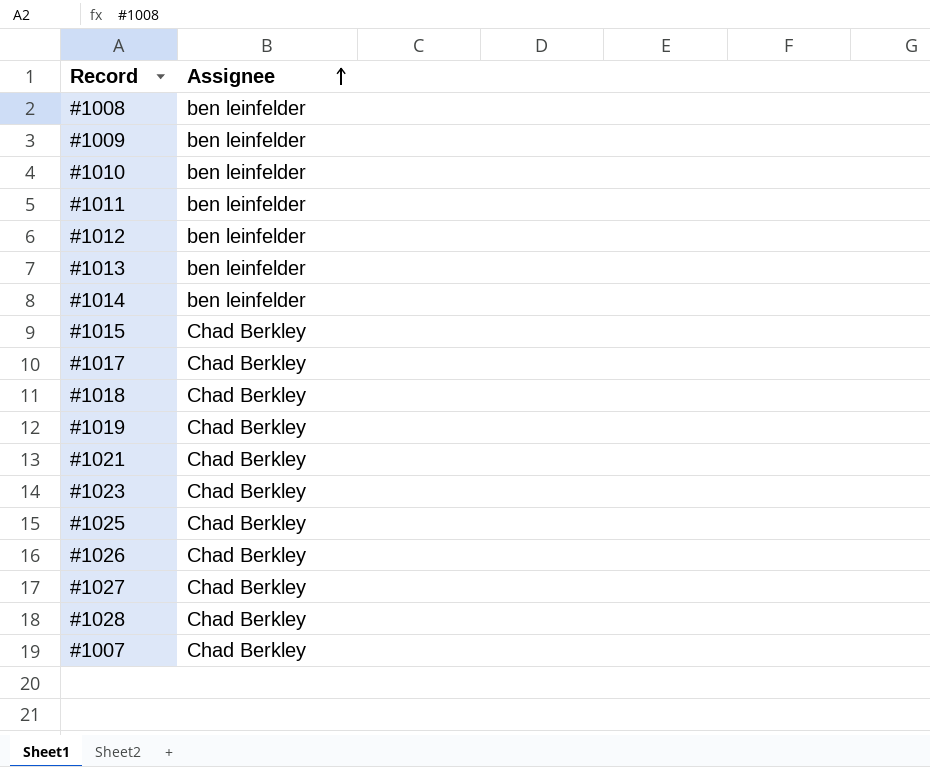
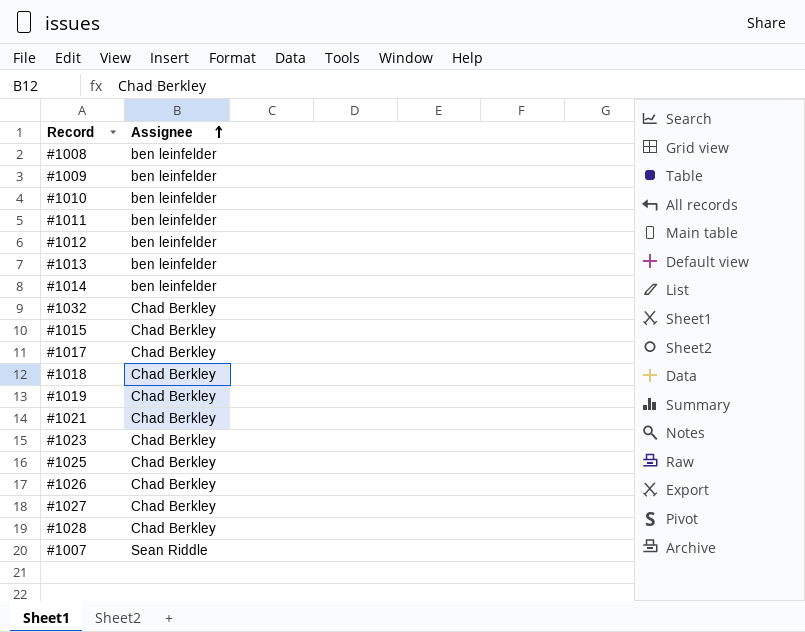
row #1032: none -> Chad Berkley
#1007 | Assignee: Chad Berkley -> Sean Riddle

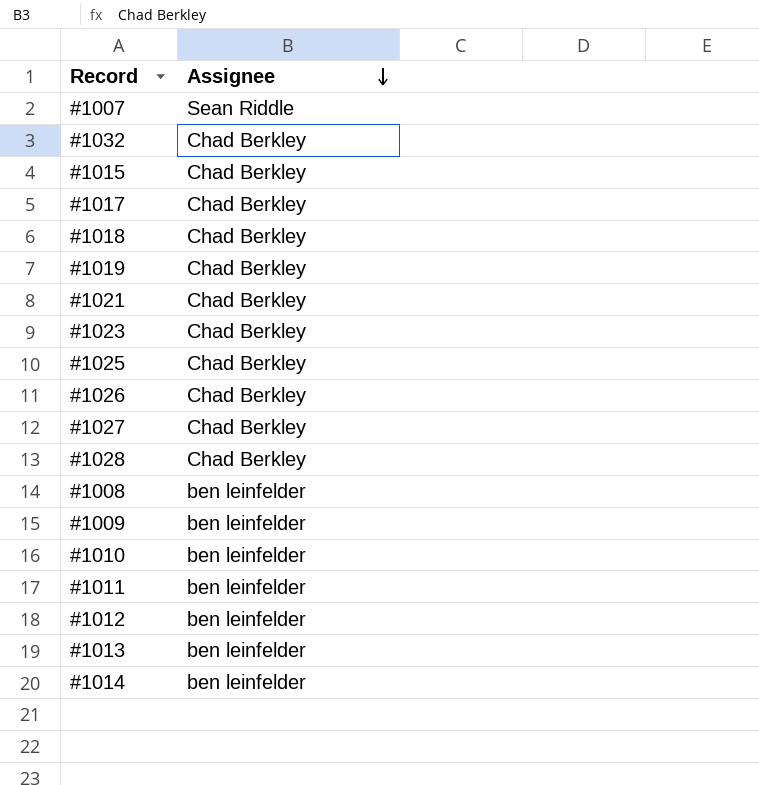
row order: Assignee ascending -> Assignee descending

